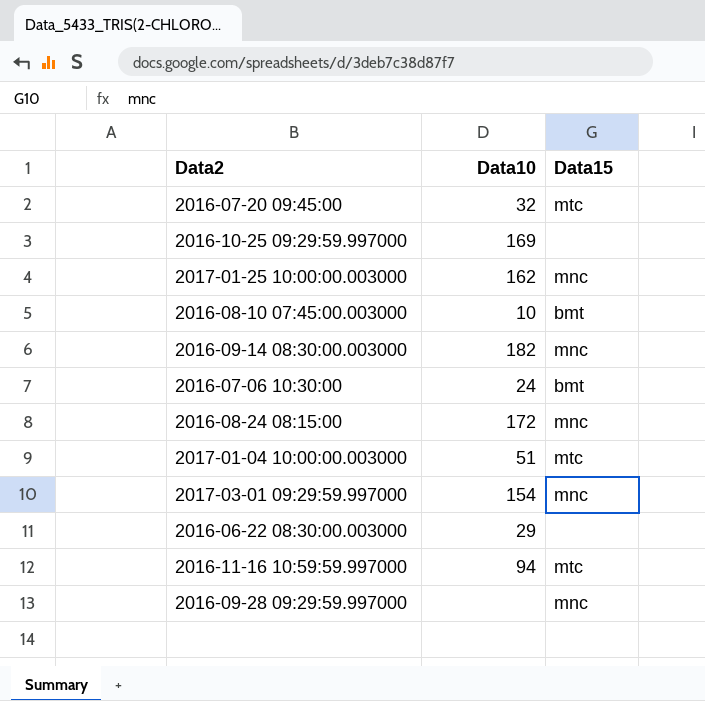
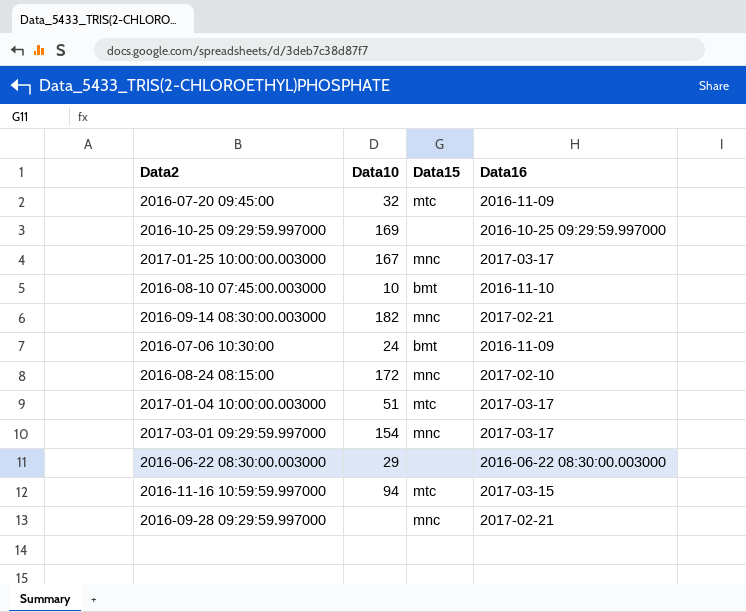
column Data16 | position: none -> 4
2017-01-25 10:00:00.003000 | Data10: 162 -> 167

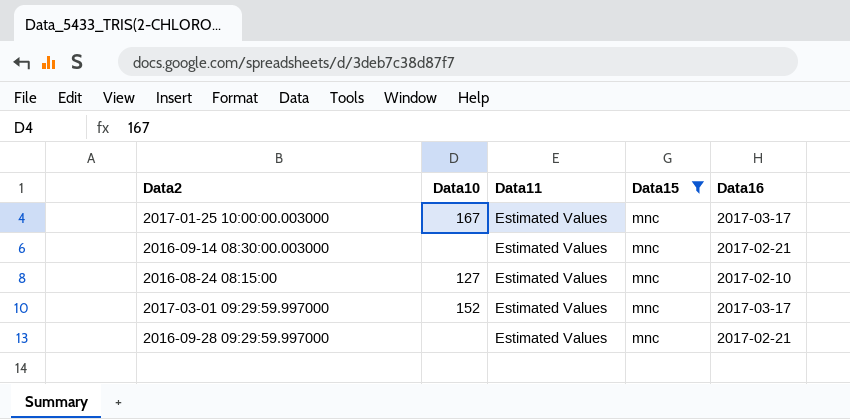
filter: none -> Data15 = mnc
column Data11 | position: none -> 3
2016-09-14 08:30:00.003000 | Data10: 182 -> none
2016-08-24 08:15:00 | Data10: 172 -> 127
2017-03-01 09:29:59.997000 | Data10: 154 -> 152

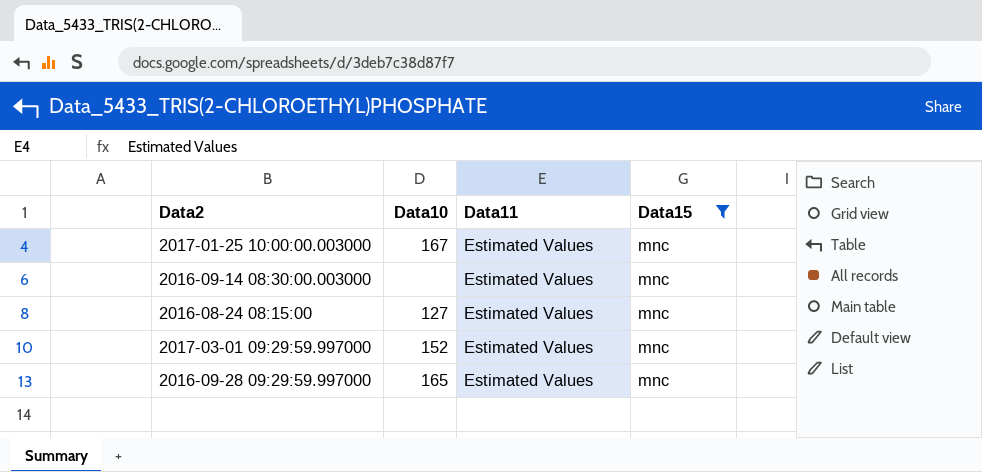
column Data16 | position: 5 -> none
2016-09-28 09:29:59.997000 | Data10: none -> 165

